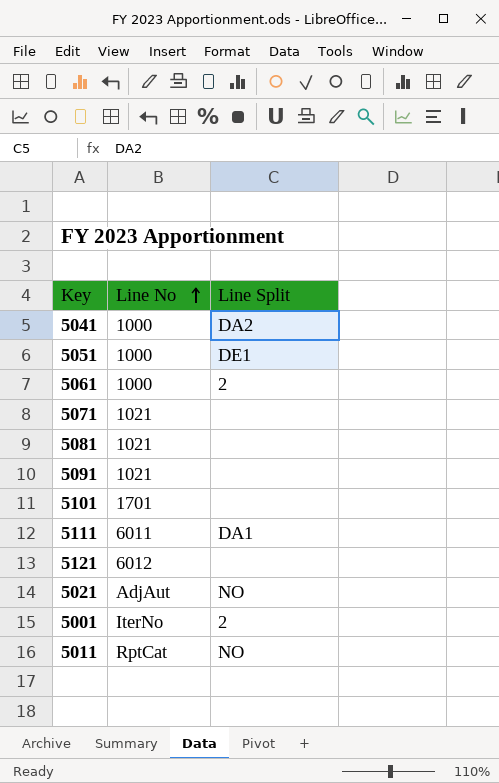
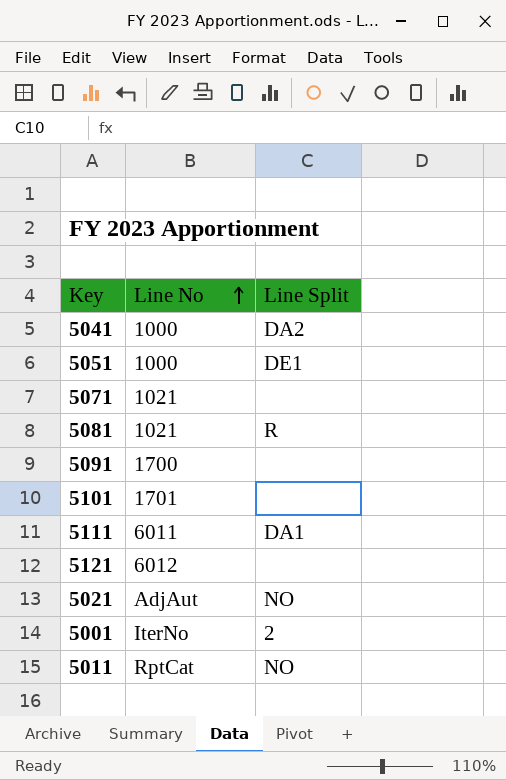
row 5061: 1000 | 2 -> none
5081 | Line Split: none -> R
5091 | Line No: 1021 -> 1700

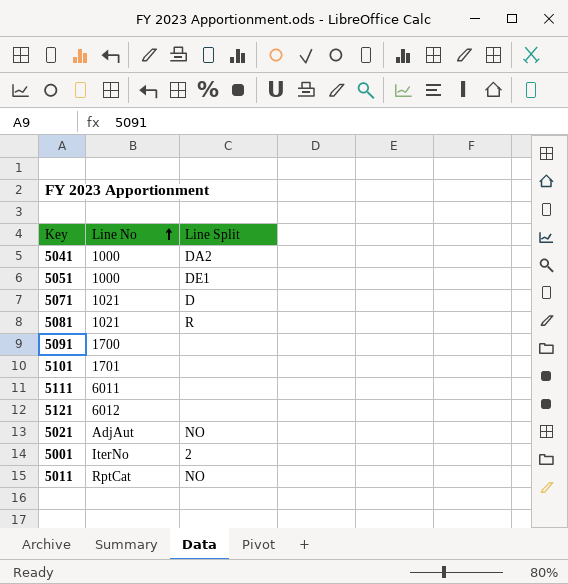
5071 | Line Split: none -> D
5111 | Line Split: DA1 -> none

